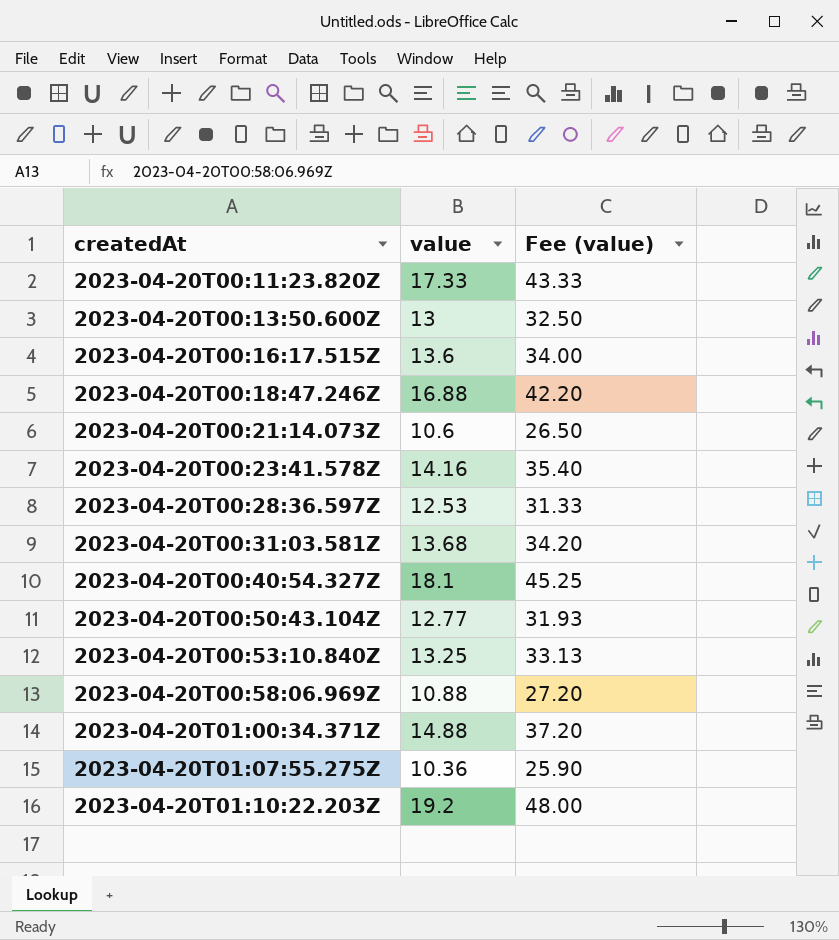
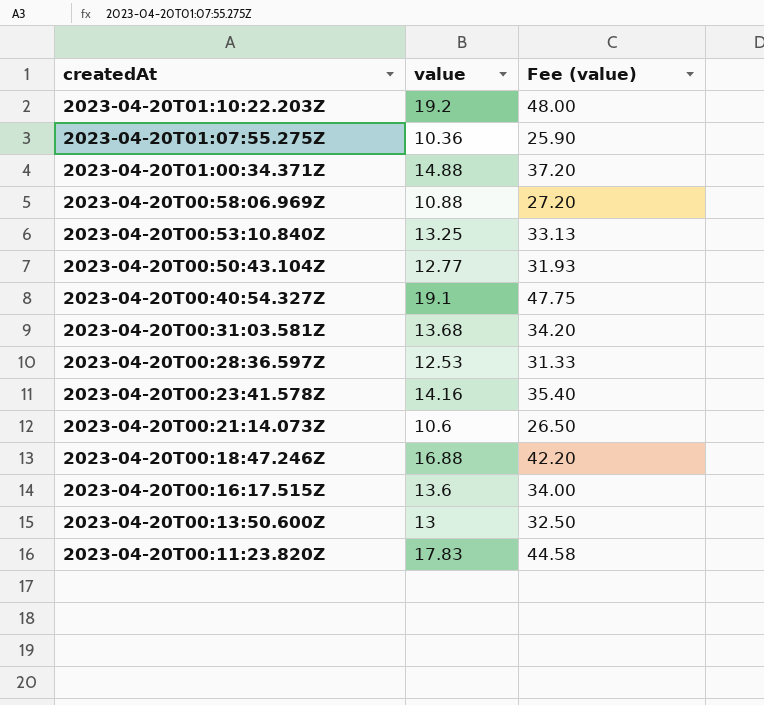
row order: createdAt ascending -> createdAt descending
2023-04-20T00:40:54.327Z | value: 18.1 -> 19.1
2023-04-20T00:40:54.327Z | Fee (value): 45.25 -> 47.75
2023-04-20T00:11:23.820Z | value: 17.33 -> 17.83
2023-04-20T00:11:23.820Z | Fee (value): 43.33 -> 44.58

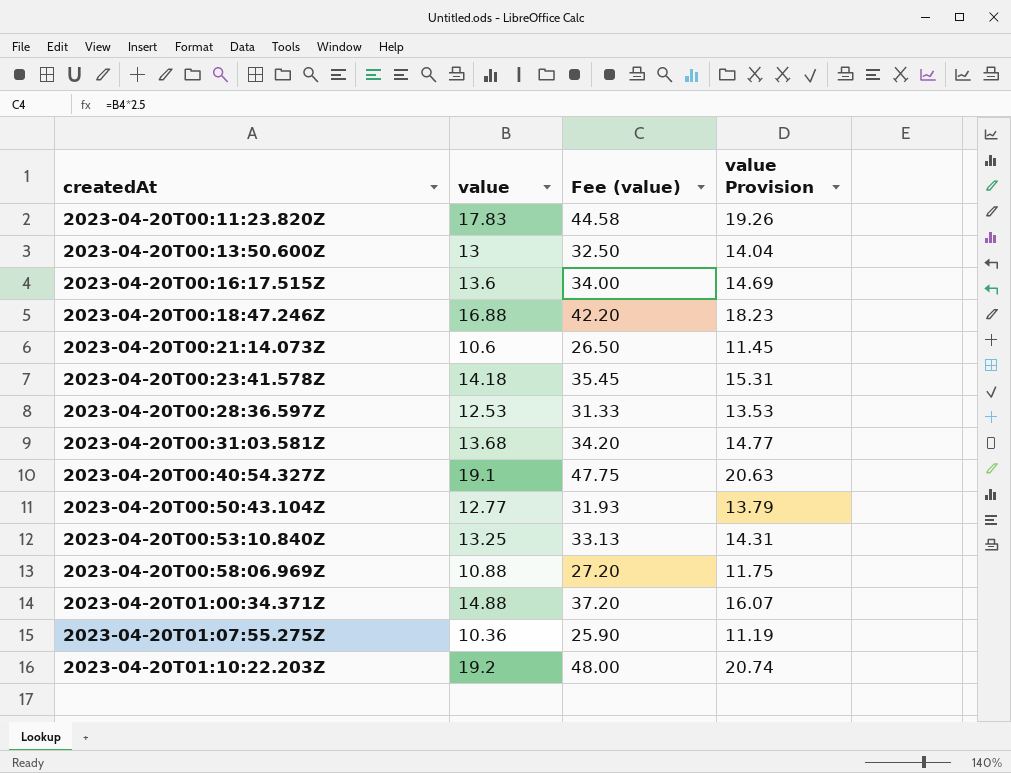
row order: createdAt descending -> createdAt ascending
column value Provision | formula: none -> [value] * 1.08
2023-04-20T00:23:41.578Z | value: 14.16 -> 14.18
2023-04-20T00:23:41.578Z | Fee (value): 35.40 -> 35.45

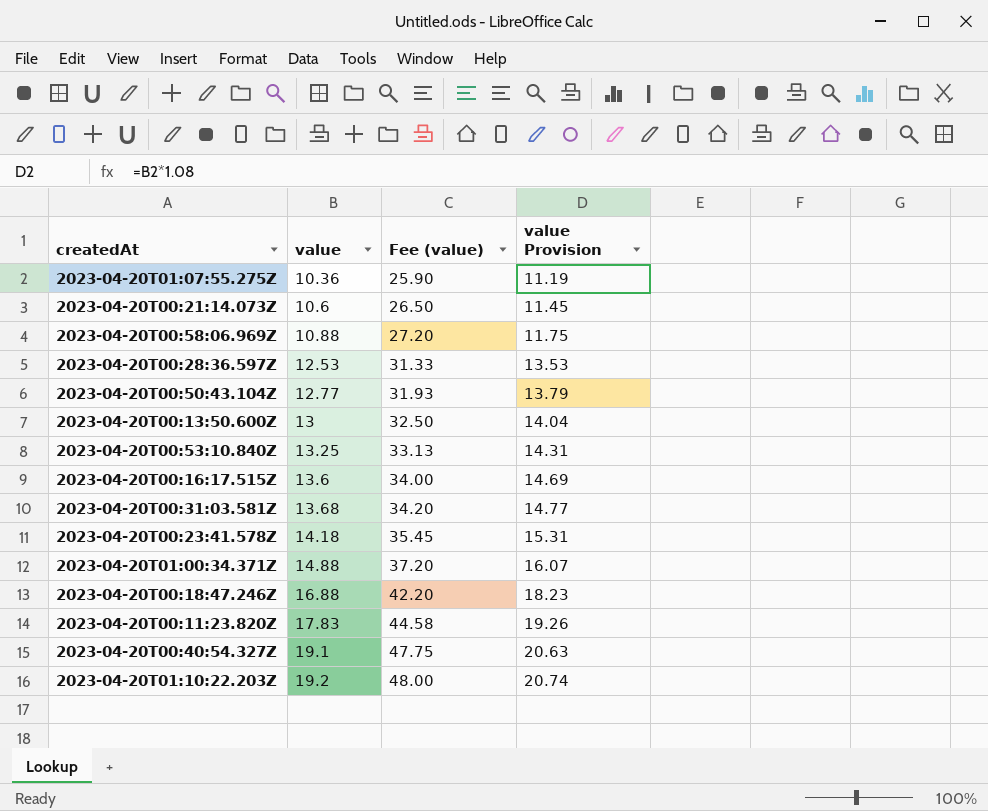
row order: createdAt ascending -> value ascending

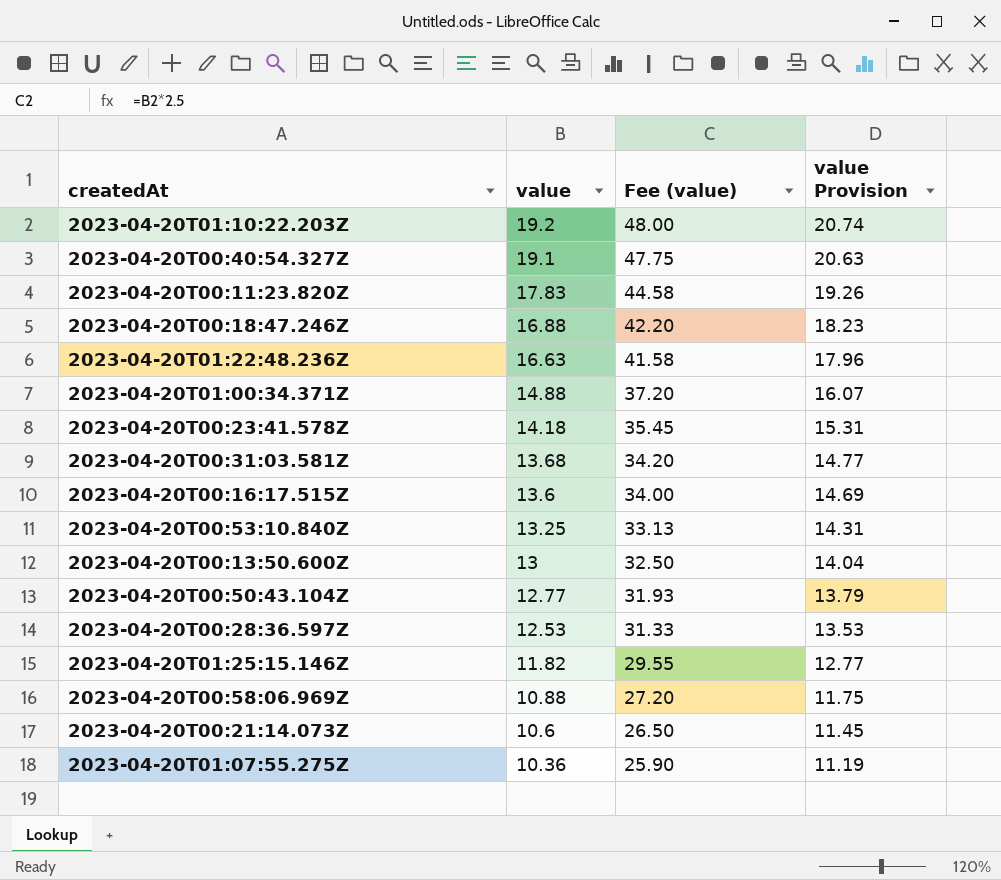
row order: value ascending -> value descending
row 2023-04-20T01:22:48.236Z: none -> 16.63 | 41.58 | 17.96
row 2023-04-20T01:25:15.146Z: none -> 11.82 | 29.55 | 12.77

